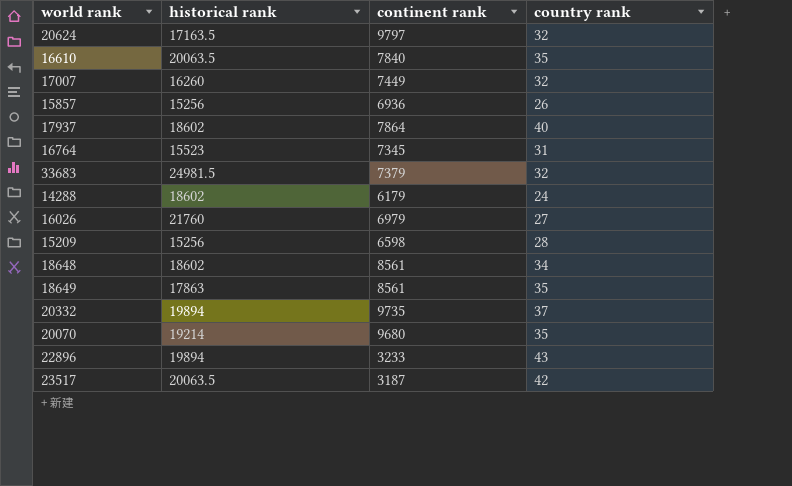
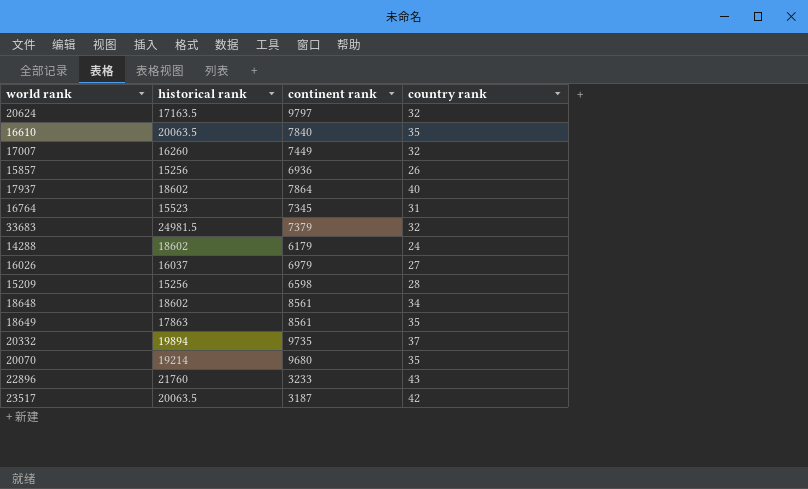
16026 | historical rank: 21760 -> 16037
22896 | historical rank: 19894 -> 21760

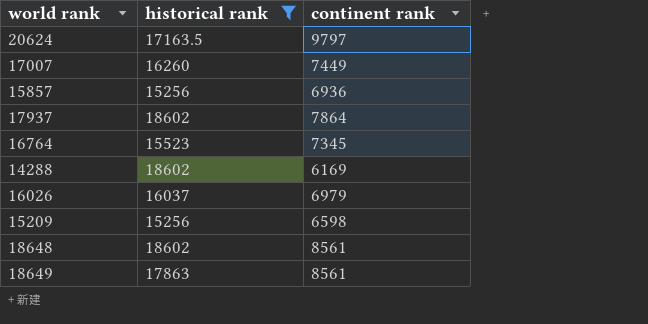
filter: none -> historical rank <= 18602
column country rank | position: 4 -> none
14288 | continent rank: 6179 -> 6169

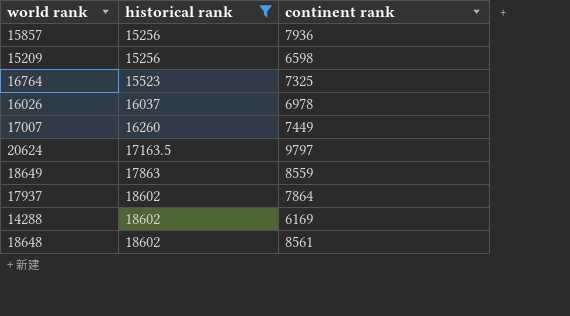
row order: none -> historical rank ascending
15857 | continent rank: 6936 -> 7936
16764 | continent rank: 7345 -> 7325
16026 | continent rank: 6979 -> 6978
18649 | continent rank: 8561 -> 8559

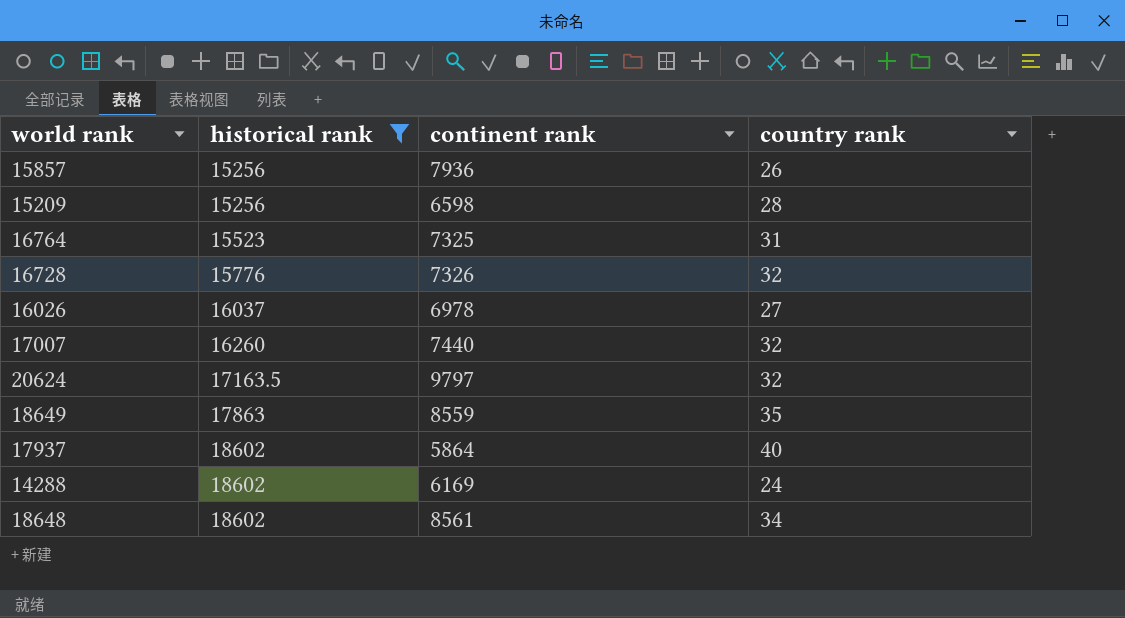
column country rank | position: none -> 4
row 16728: none -> 15776 | 7326 | 32
17007 | continent rank: 7449 -> 7440
17937 | continent rank: 7864 -> 5864

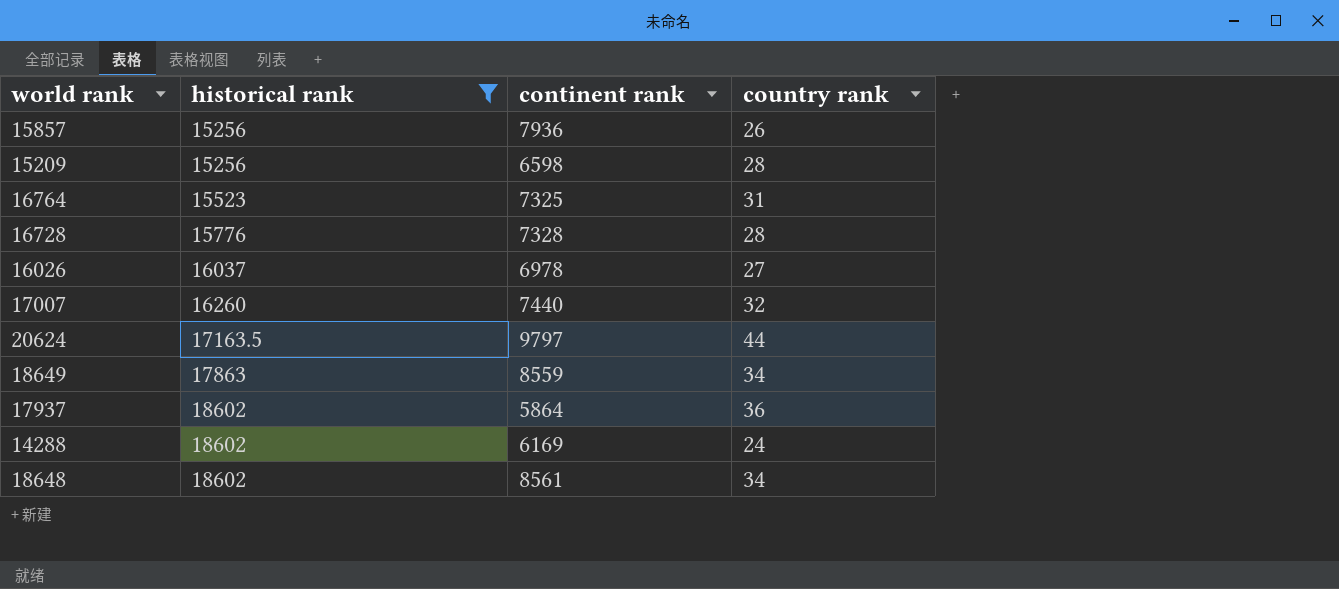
16728 | continent rank: 7326 -> 7328
16728 | country rank: 32 -> 28
20624 | country rank: 32 -> 44
18649 | country rank: 35 -> 34
17937 | country rank: 40 -> 36

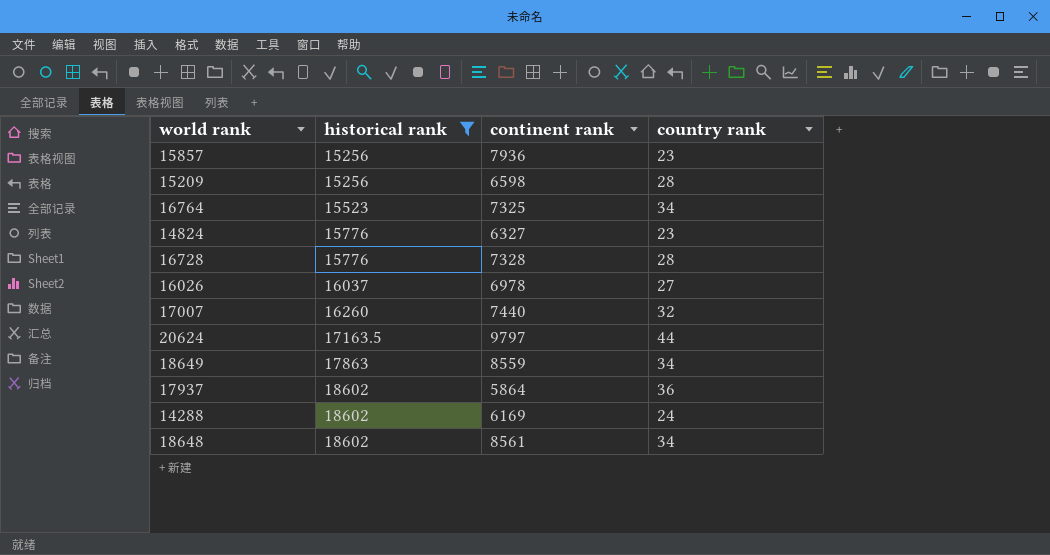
15857 | country rank: 26 -> 23
16764 | country rank: 31 -> 34
row 14824: none -> 15776 | 6327 | 23

